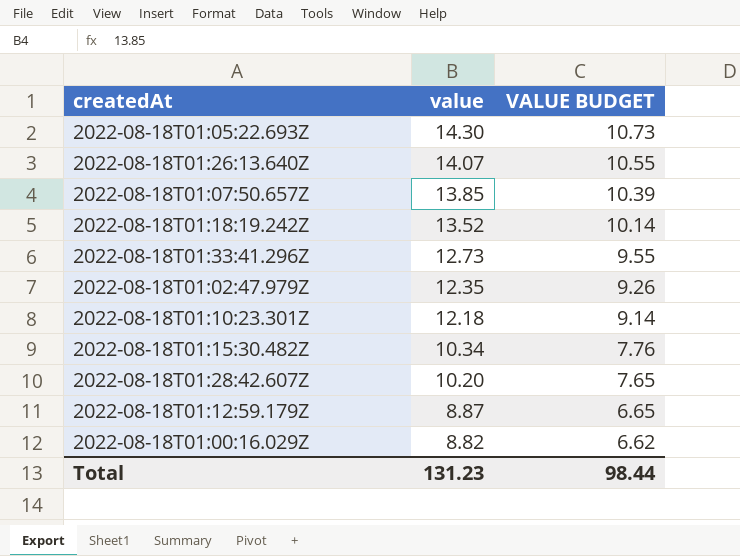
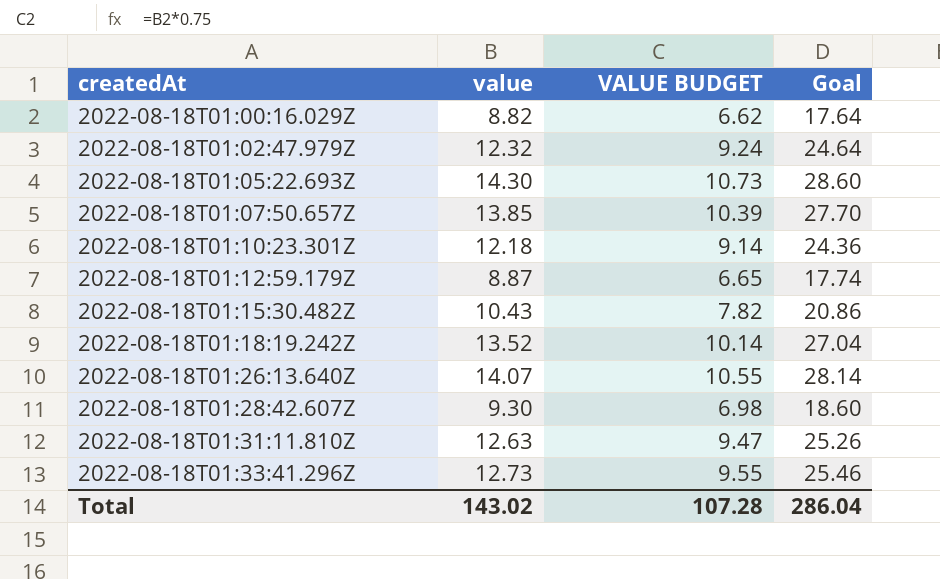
row order: value descending -> createdAt ascending
column Goal | formula: none -> [value] * 2
2022-08-18T01:02:47.979Z | value: 12.35 -> 12.32
2022-08-18T01:02:47.979Z | VALUE BUDGET: 9.26 -> 9.24
2022-08-18T01:15:30.482Z | value: 10.34 -> 10.43
2022-08-18T01:15:30.482Z | VALUE BUDGET: 7.76 -> 7.82
2022-08-18T01:28:42.607Z | value: 10.20 -> 9.30
2022-08-18T01:28:42.607Z | VALUE BUDGET: 7.65 -> 6.98
row 2022-08-18T01:31:11.810Z: none -> 12.63 | 9.47 | 25.26
Total | value: 131.23 -> 143.02
Total | VALUE BUDGET: 98.44 -> 107.28

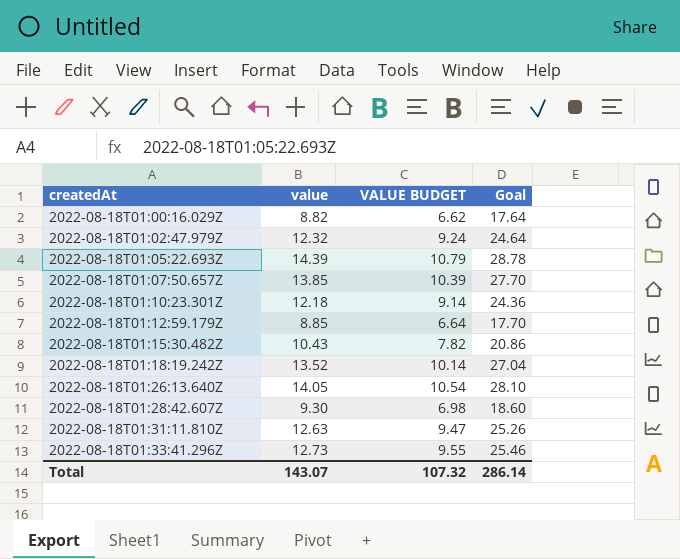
2022-08-18T01:05:22.693Z | value: 14.30 -> 14.39
2022-08-18T01:05:22.693Z | VALUE BUDGET: 10.73 -> 10.79
2022-08-18T01:05:22.693Z | Goal: 28.60 -> 28.78
2022-08-18T01:12:59.179Z | value: 8.87 -> 8.85
2022-08-18T01:12:59.179Z | VALUE BUDGET: 6.65 -> 6.64
2022-08-18T01:12:59.179Z | Goal: 17.74 -> 17.70
2022-08-18T01:26:13.640Z | value: 14.07 -> 14.05
2022-08-18T01:26:13.640Z | VALUE BUDGET: 10.55 -> 10.54
2022-08-18T01:26:13.640Z | Goal: 28.14 -> 28.10
Total | value: 143.02 -> 143.07
Total | VALUE BUDGET: 107.28 -> 107.32
Total | Goal: 286.04 -> 286.14

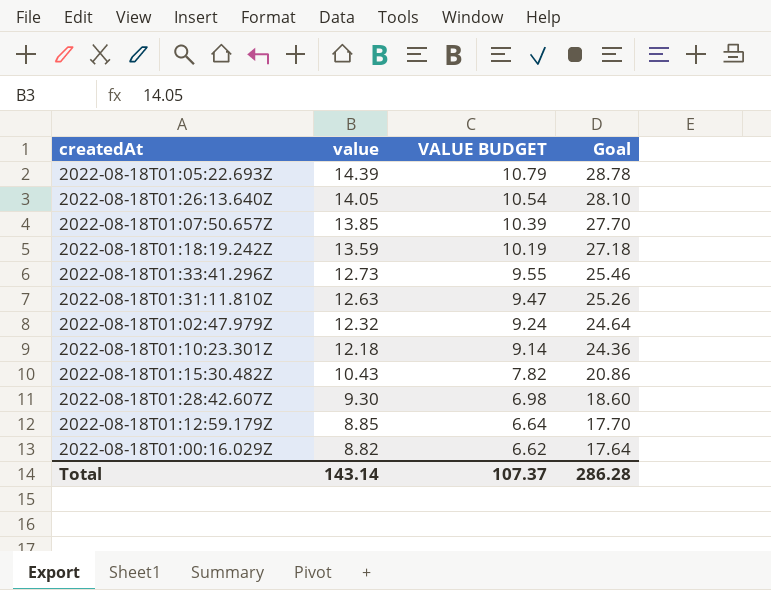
row order: createdAt ascending -> value descending
2022-08-18T01:18:19.242Z | value: 13.52 -> 13.59
2022-08-18T01:18:19.242Z | VALUE BUDGET: 10.14 -> 10.19
2022-08-18T01:18:19.242Z | Goal: 27.04 -> 27.18
Total | value: 143.07 -> 143.14
Total | VALUE BUDGET: 107.32 -> 107.37
Total | Goal: 286.14 -> 286.28

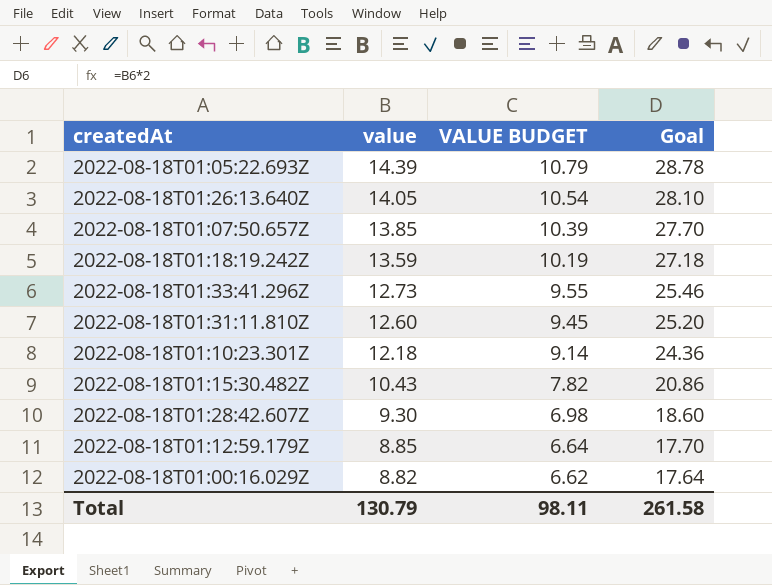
row 2022-08-18T01:02:47.979Z: 12.32 | 9.24 | 24.64 -> none
2022-08-18T01:31:11.810Z | value: 12.63 -> 12.60
2022-08-18T01:31:11.810Z | VALUE BUDGET: 9.47 -> 9.45
2022-08-18T01:31:11.810Z | Goal: 25.26 -> 25.20
Total | value: 143.14 -> 130.79
Total | VALUE BUDGET: 107.37 -> 98.11
Total | Goal: 286.28 -> 261.58

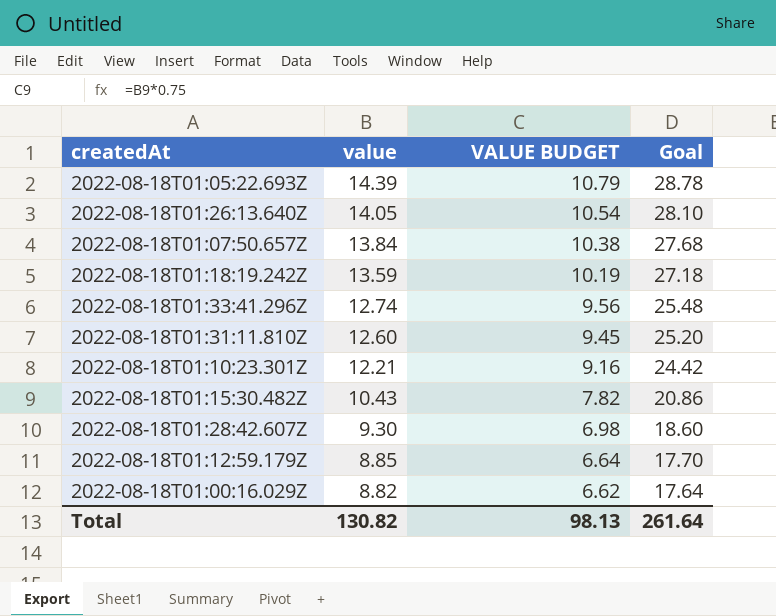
2022-08-18T01:07:50.657Z | value: 13.85 -> 13.84
2022-08-18T01:07:50.657Z | VALUE BUDGET: 10.39 -> 10.38
2022-08-18T01:07:50.657Z | Goal: 27.70 -> 27.68
2022-08-18T01:33:41.296Z | value: 12.73 -> 12.74
2022-08-18T01:33:41.296Z | VALUE BUDGET: 9.55 -> 9.56
2022-08-18T01:33:41.296Z | Goal: 25.46 -> 25.48
2022-08-18T01:10:23.301Z | value: 12.18 -> 12.21
2022-08-18T01:10:23.301Z | VALUE BUDGET: 9.14 -> 9.16
2022-08-18T01:10:23.301Z | Goal: 24.36 -> 24.42
Total | value: 130.79 -> 130.82
Total | VALUE BUDGET: 98.11 -> 98.13
Total | Goal: 261.58 -> 261.64

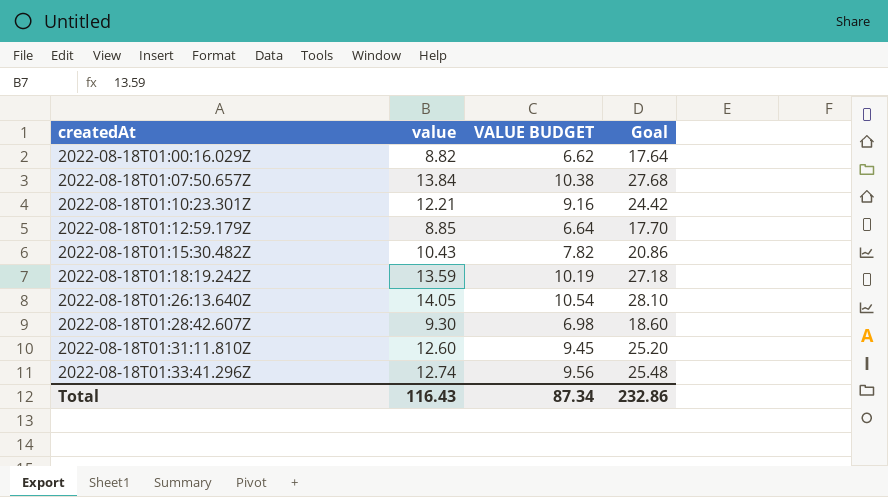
row order: value descending -> createdAt ascending
row 2022-08-18T01:05:22.693Z: 14.39 | 10.79 | 28.78 -> none
Total | value: 130.82 -> 116.43
Total | VALUE BUDGET: 98.13 -> 87.34
Total | Goal: 261.64 -> 232.86

